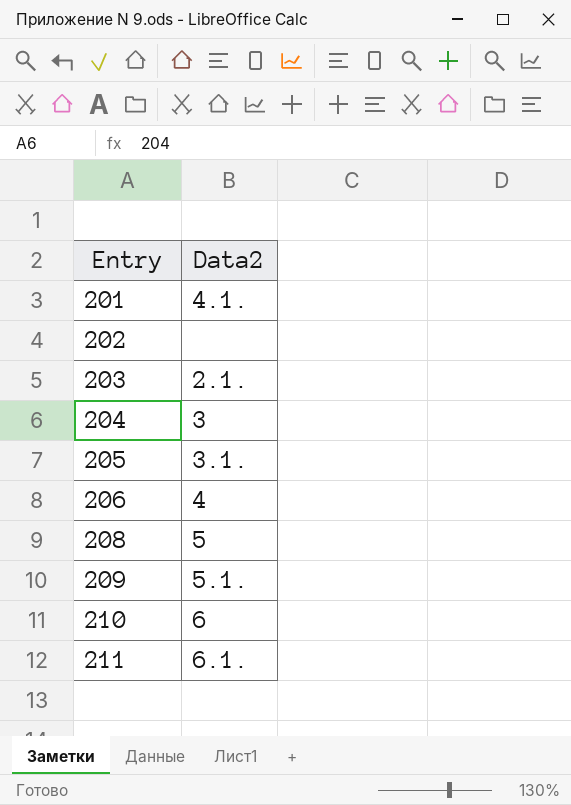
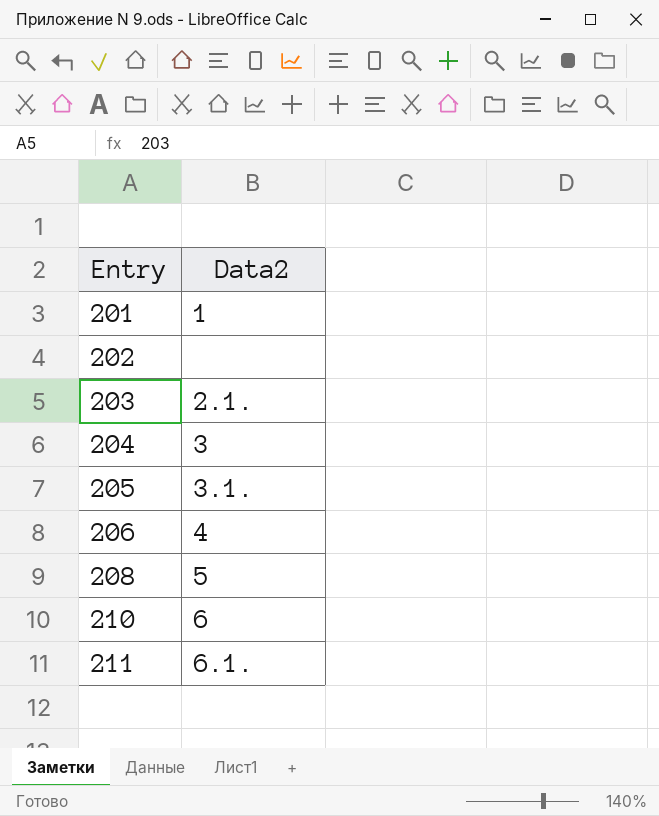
row 209: 5.1. -> none
201 | Data2: 4.1. -> 1

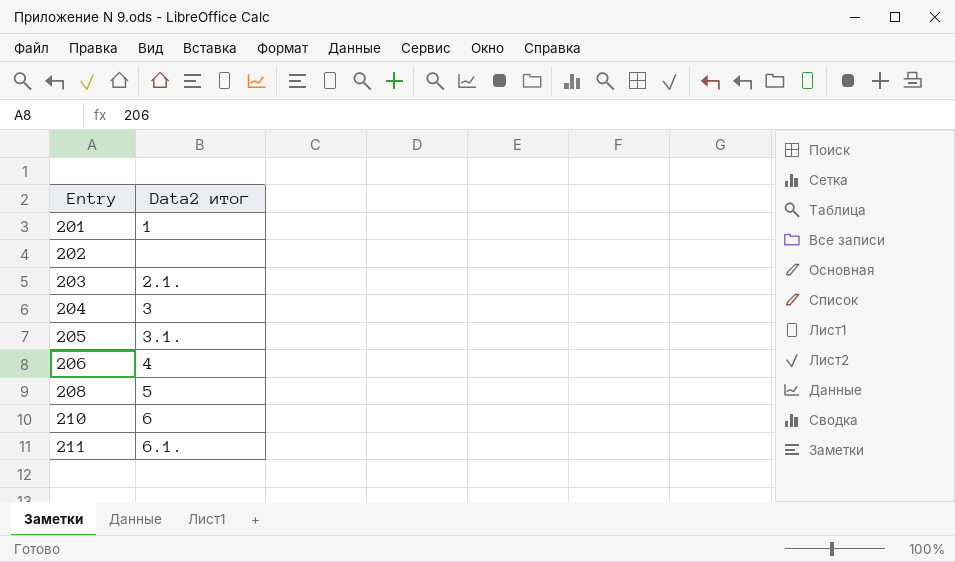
column name: Data2 -> Data2 итог

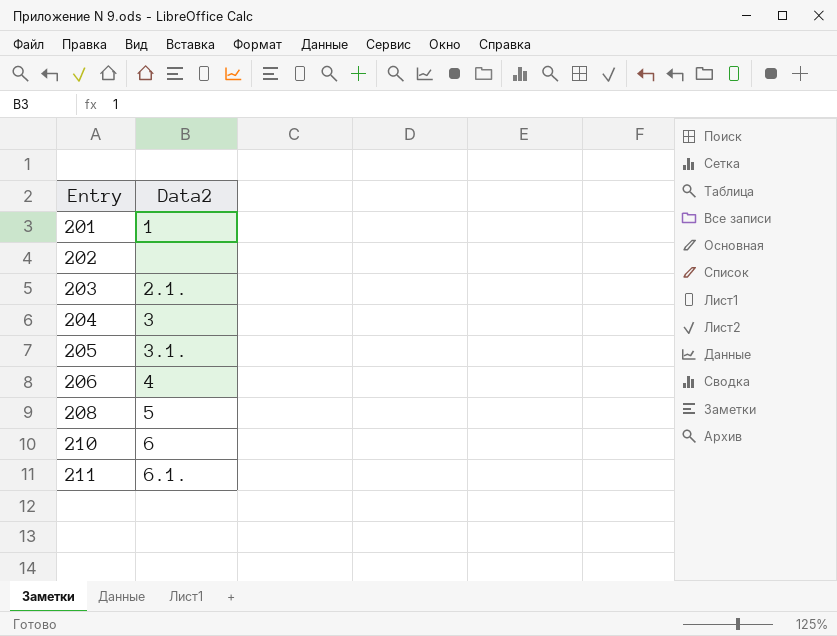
column name: Data2 итог -> Data2

